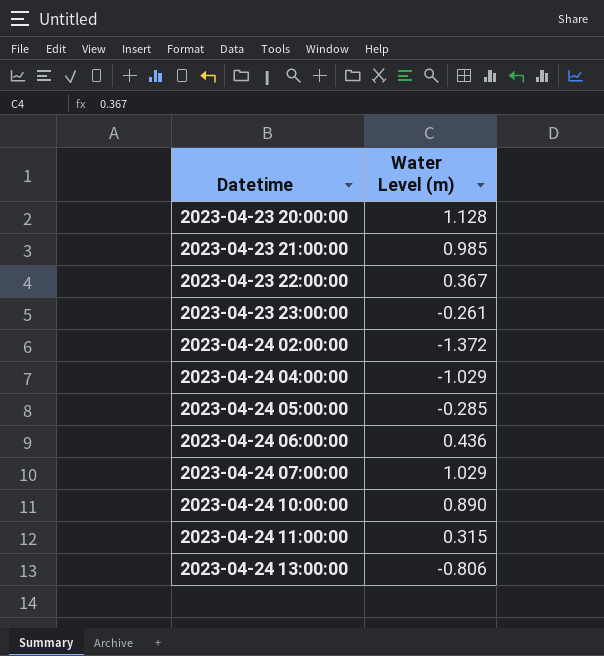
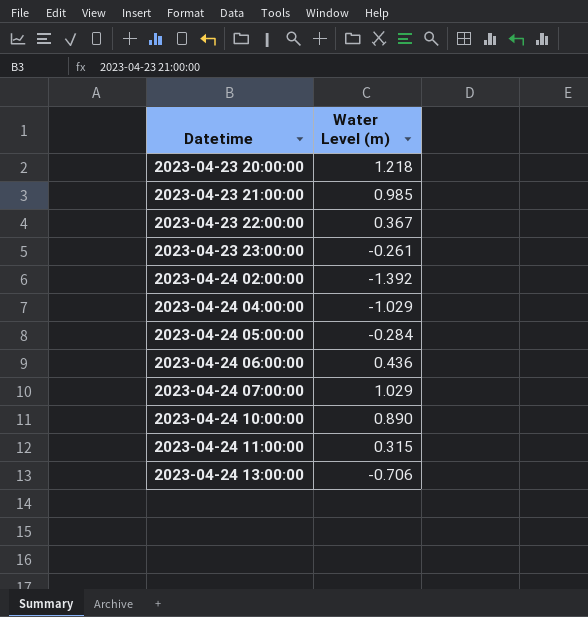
2023-04-23 20:00:00 | Water Level (m): 1.128 -> 1.218
2023-04-24 02:00:00 | Water Level (m): -1.372 -> -1.392
2023-04-24 05:00:00 | Water Level (m): -0.285 -> -0.284
2023-04-24 13:00:00 | Water Level (m): -0.806 -> -0.706

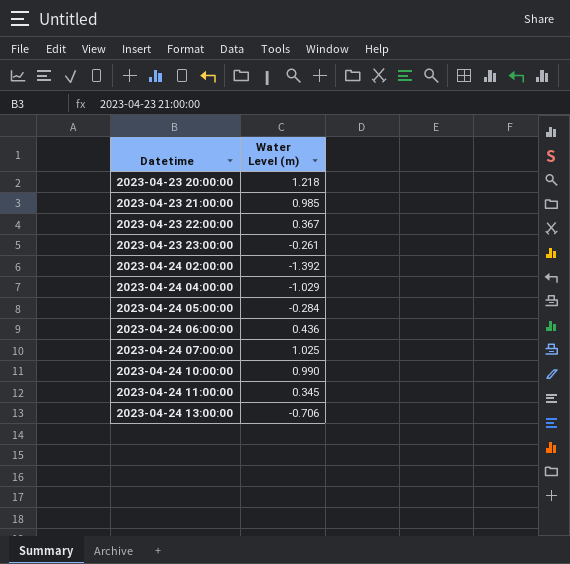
2023-04-24 07:00:00 | Water Level (m): 1.029 -> 1.025
2023-04-24 10:00:00 | Water Level (m): 0.890 -> 0.990
2023-04-24 11:00:00 | Water Level (m): 0.315 -> 0.345

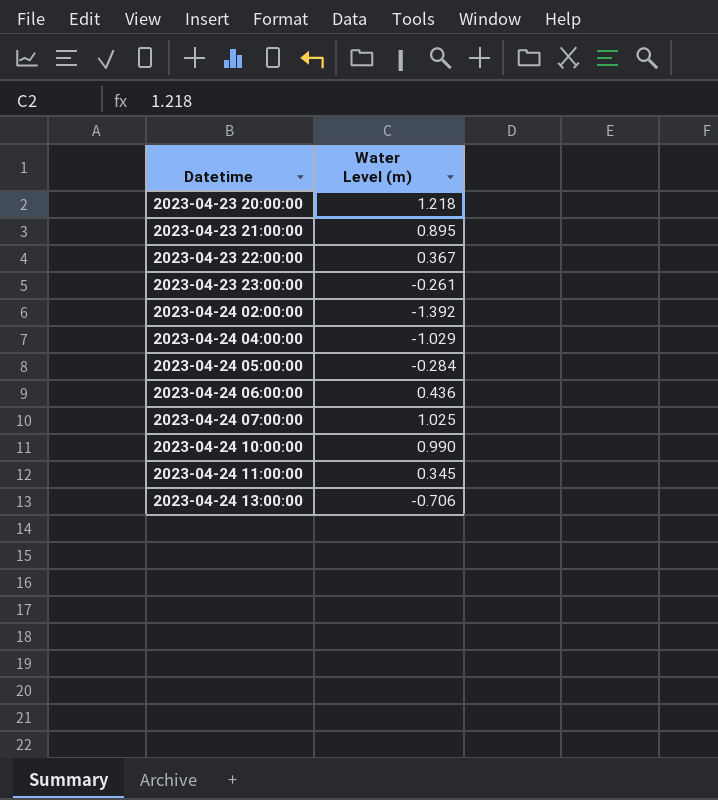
2023-04-23 21:00:00 | Water Level (m): 0.985 -> 0.895

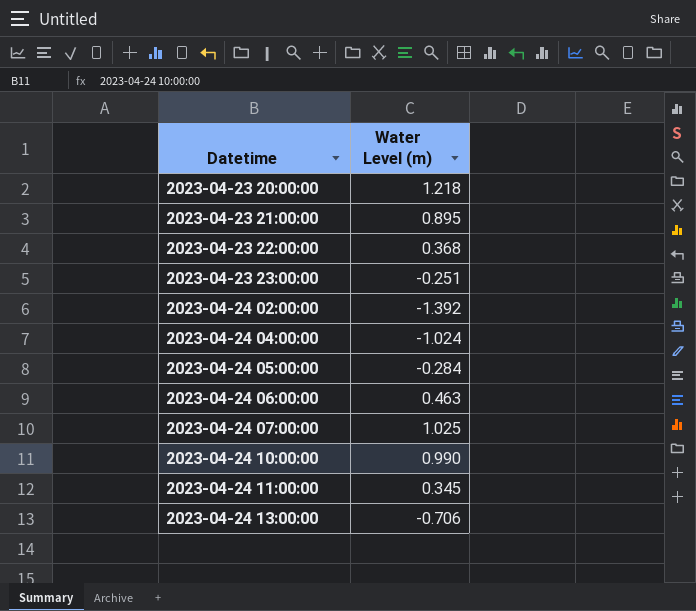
2023-04-23 22:00:00 | Water Level (m): 0.367 -> 0.368
2023-04-23 23:00:00 | Water Level (m): -0.261 -> -0.251
2023-04-24 04:00:00 | Water Level (m): -1.029 -> -1.024
2023-04-24 06:00:00 | Water Level (m): 0.436 -> 0.463

